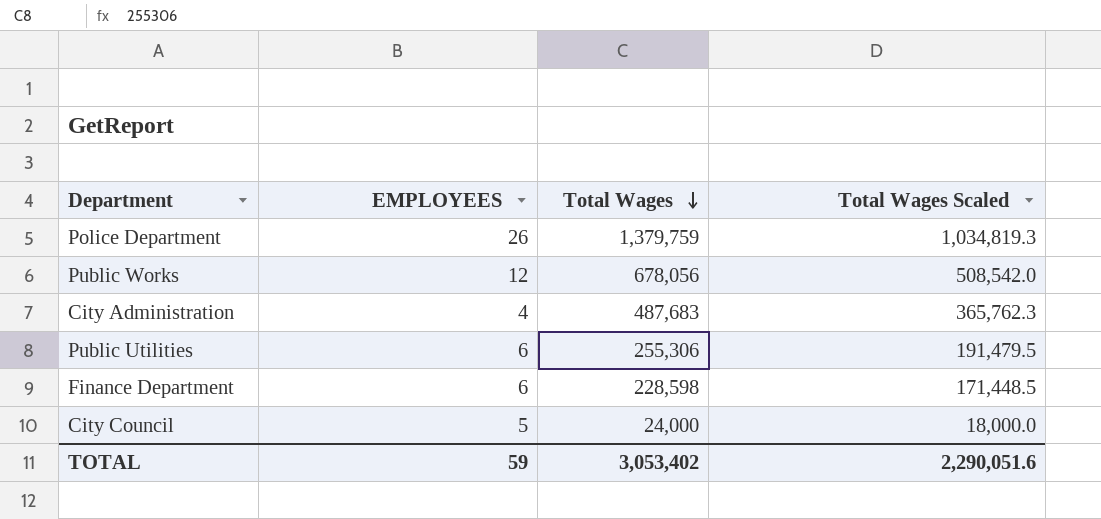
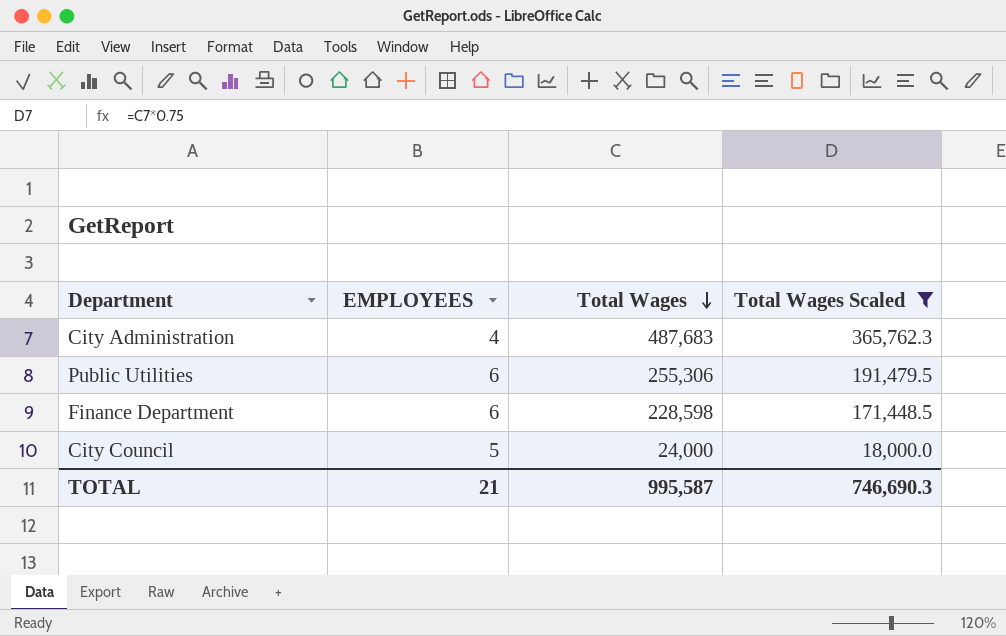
filter: none -> Total Wages Scaled <= 365,762.3
TOTAL | EMPLOYEES: 59 -> 21
TOTAL | Total Wages: 3,053,402 -> 995,587
TOTAL | Total Wages Scaled: 2,290,051.6 -> 746,690.3

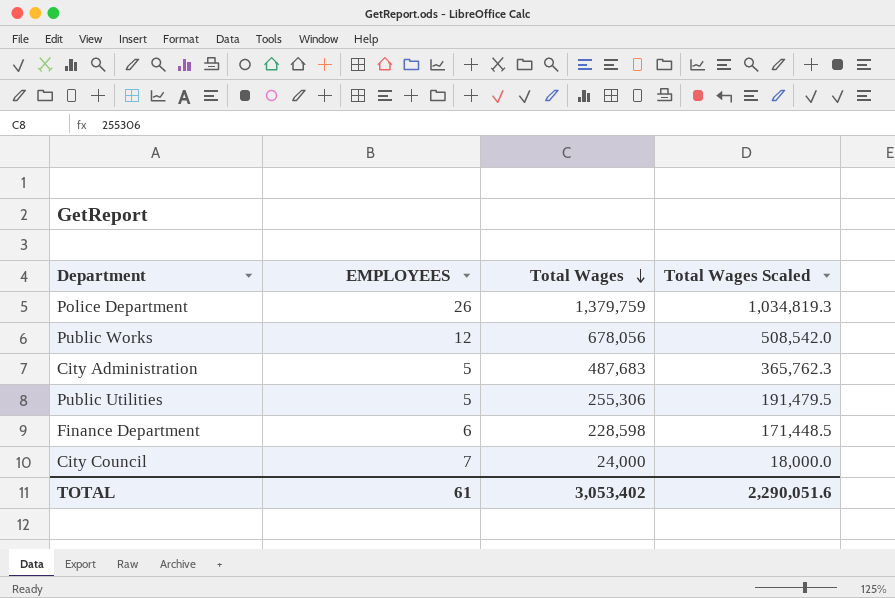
filter: Total Wages Scaled <= 365,762.3 -> none
City Administration | EMPLOYEES: 4 -> 5
Public Utilities | EMPLOYEES: 6 -> 5
City Council | EMPLOYEES: 5 -> 7
TOTAL | EMPLOYEES: 21 -> 61
TOTAL | Total Wages: 995,587 -> 3,053,402
TOTAL | Total Wages Scaled: 746,690.3 -> 2,290,051.6

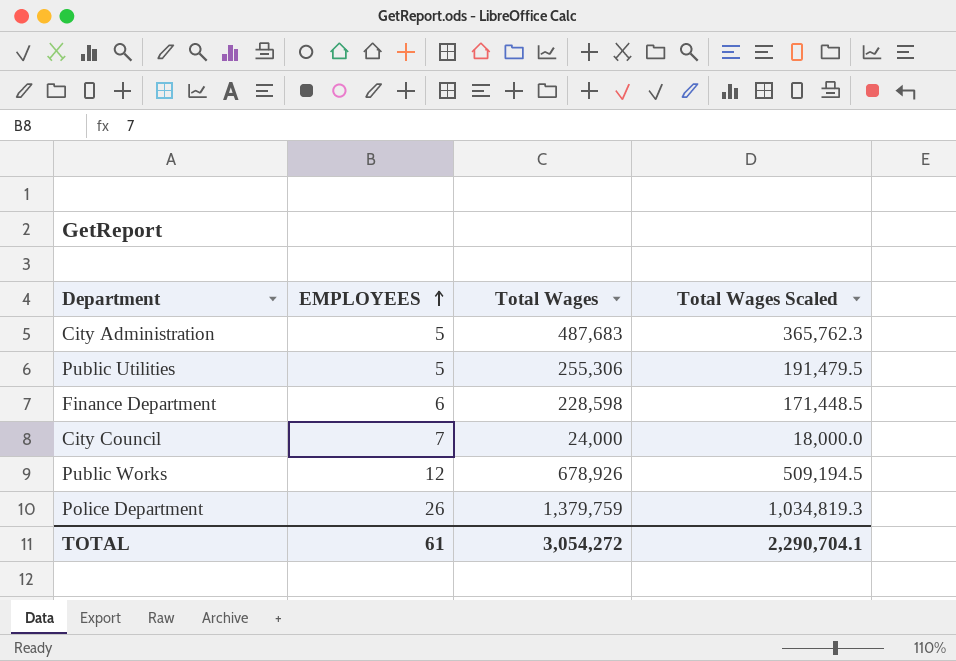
row order: Total Wages descending -> EMPLOYEES ascending
Public Works | Total Wages: 678,056 -> 678,926
Public Works | Total Wages Scaled: 508,542.0 -> 509,194.5
TOTAL | Total Wages: 3,053,402 -> 3,054,272
TOTAL | Total Wages Scaled: 2,290,051.6 -> 2,290,704.1

